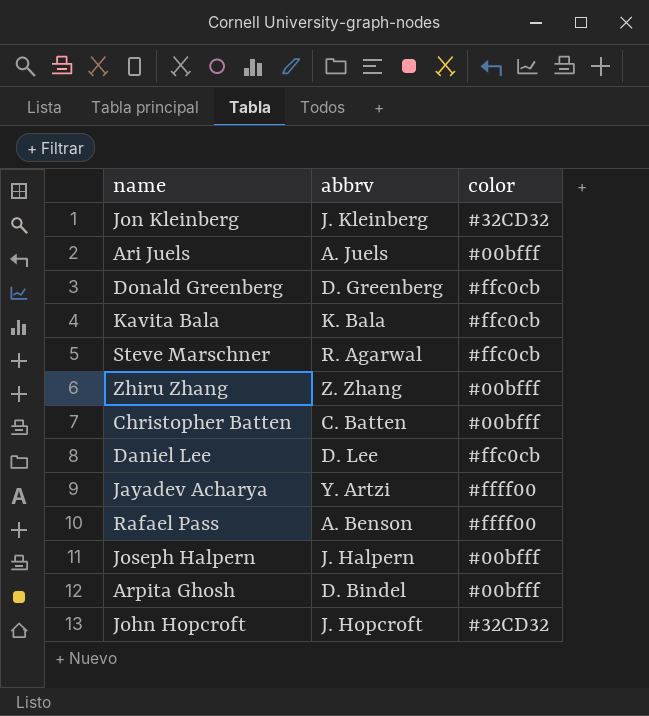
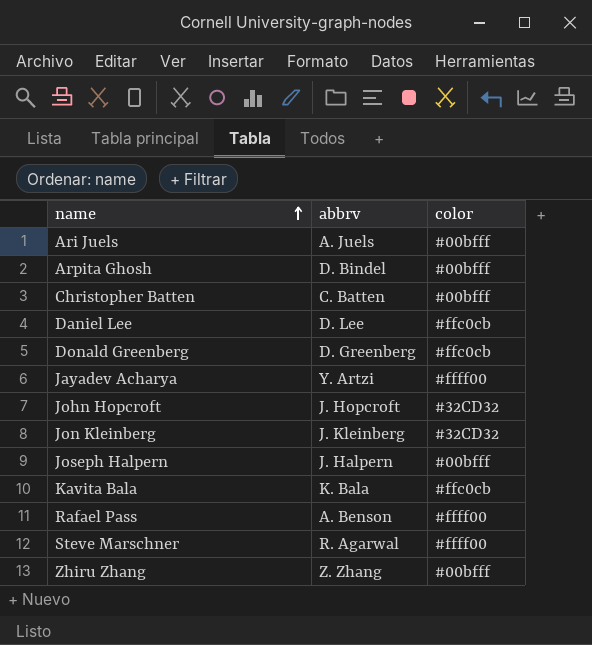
row order: none -> name ascending
Steve Marschner | color: #ffc0cb -> #ffff00

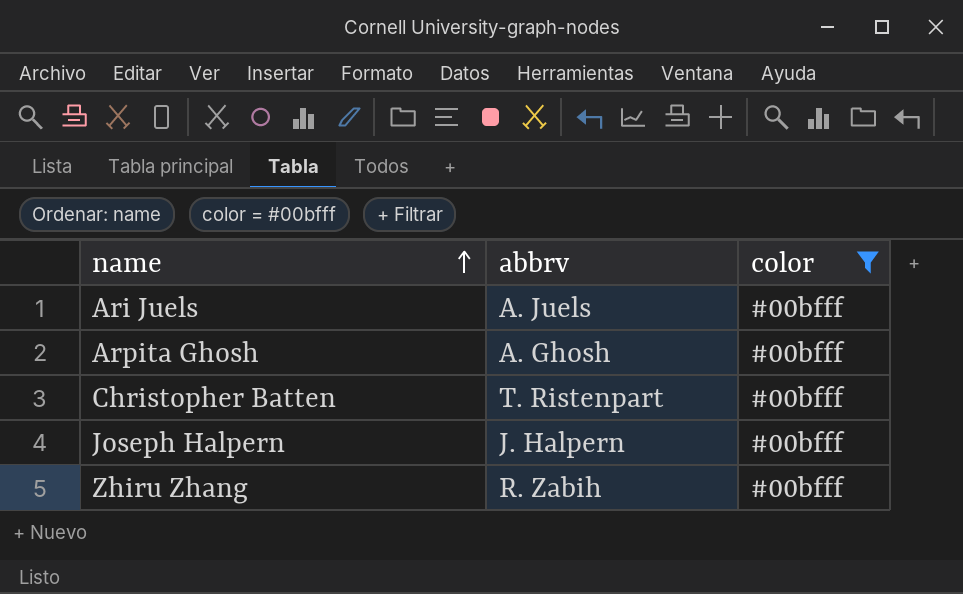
filter: none -> color = #00bfff
Arpita Ghosh | abbrv: D. Bindel -> A. Ghosh
Christopher Batten | abbrv: C. Batten -> T. Ristenpart
Zhiru Zhang | abbrv: Z. Zhang -> R. Zabih

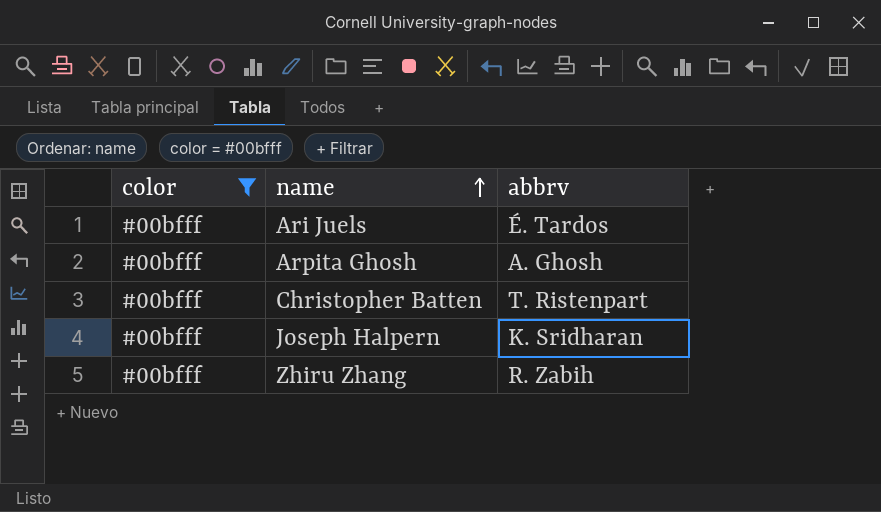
column color | position: 3 -> 1
Ari Juels | abbrv: A. Juels -> É. Tardos
Joseph Halpern | abbrv: J. Halpern -> K. Sridharan

